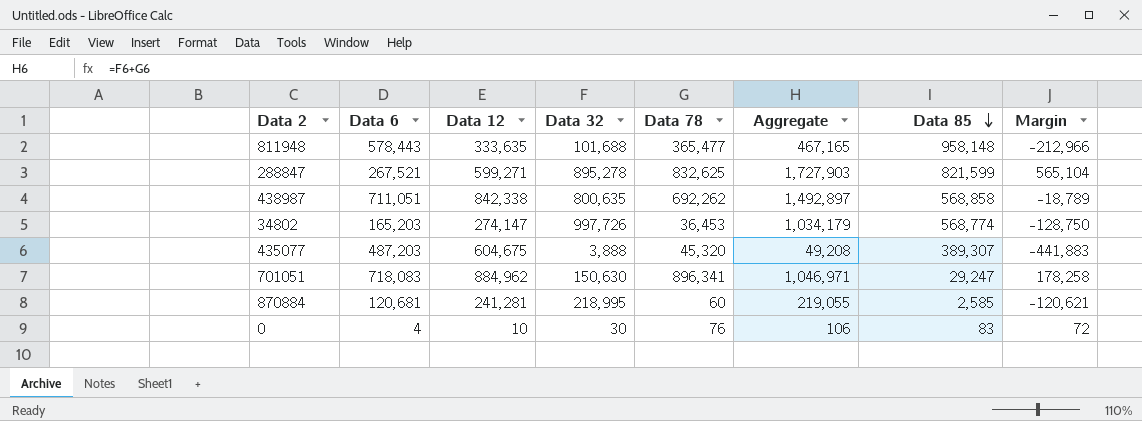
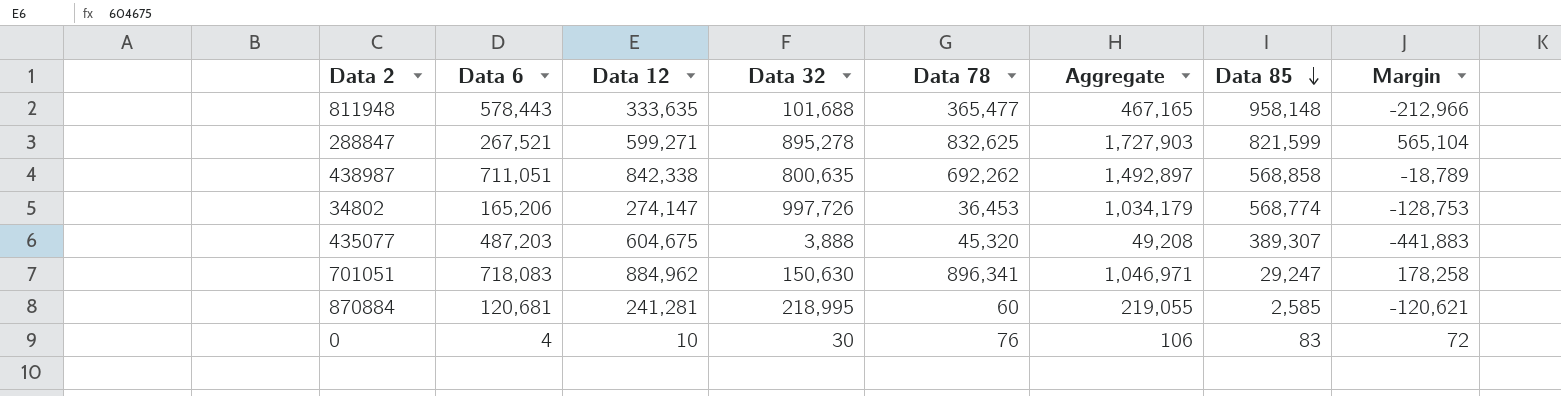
34802 | Data 6: 165,203 -> 165,206
34802 | Margin: -128,750 -> -128,753

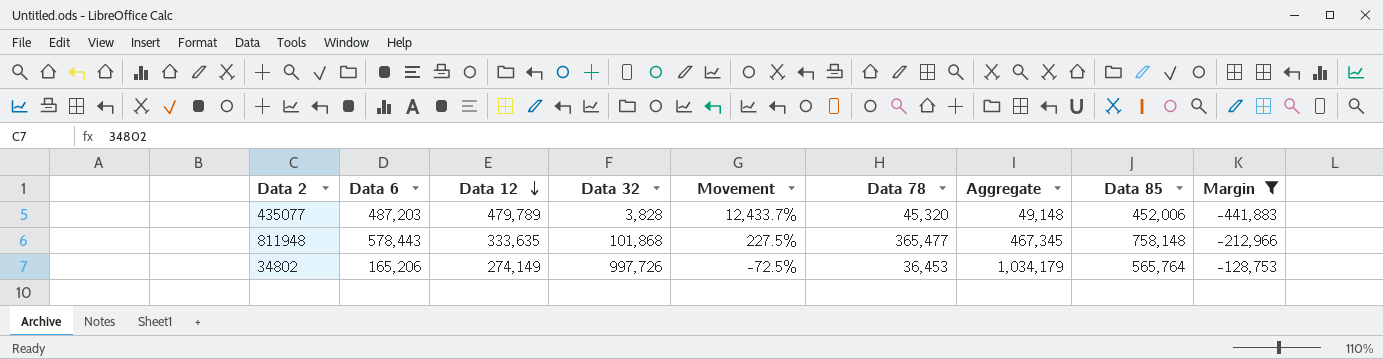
filter: none -> Margin <= -128,753
row order: Data 85 descending -> Data 12 descending
column Movement | formula: none -> ([Data 12] - [Data 32]) / [Data 32]
435077 | Data 12: 604,675 -> 479,789
435077 | Data 32: 3,888 -> 3,828
435077 | Aggregate: 49,208 -> 49,148
435077 | Data 85: 389,307 -> 452,006
811948 | Data 32: 101,688 -> 101,868
811948 | Aggregate: 467,165 -> 467,345
811948 | Data 85: 958,148 -> 758,148
34802 | Data 12: 274,147 -> 274,149
34802 | Data 85: 568,774 -> 565,764

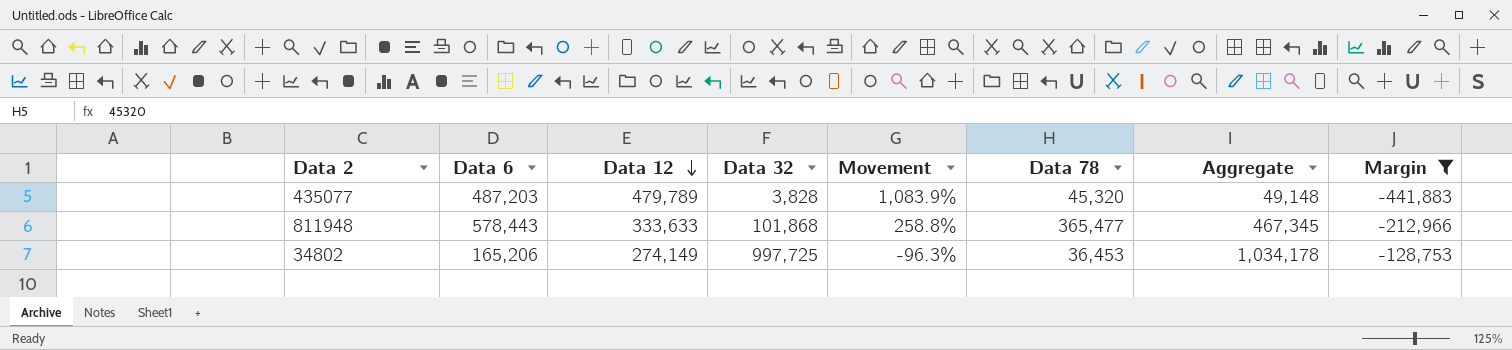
column Data 85 | position: 8 -> none
column Movement | formula: ([Data 12] - [Data 32]) / [Data 32] -> ([Data 78] - [Data 32]) / [Data 32]
811948 | Data 12: 333,635 -> 333,633
34802 | Data 32: 997,726 -> 997,725
34802 | Aggregate: 1,034,179 -> 1,034,178

